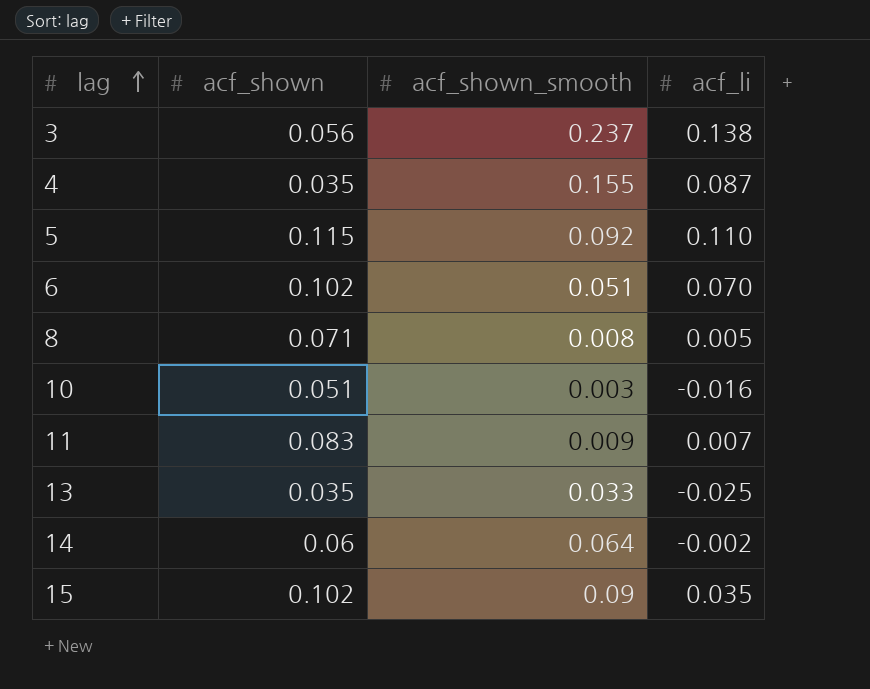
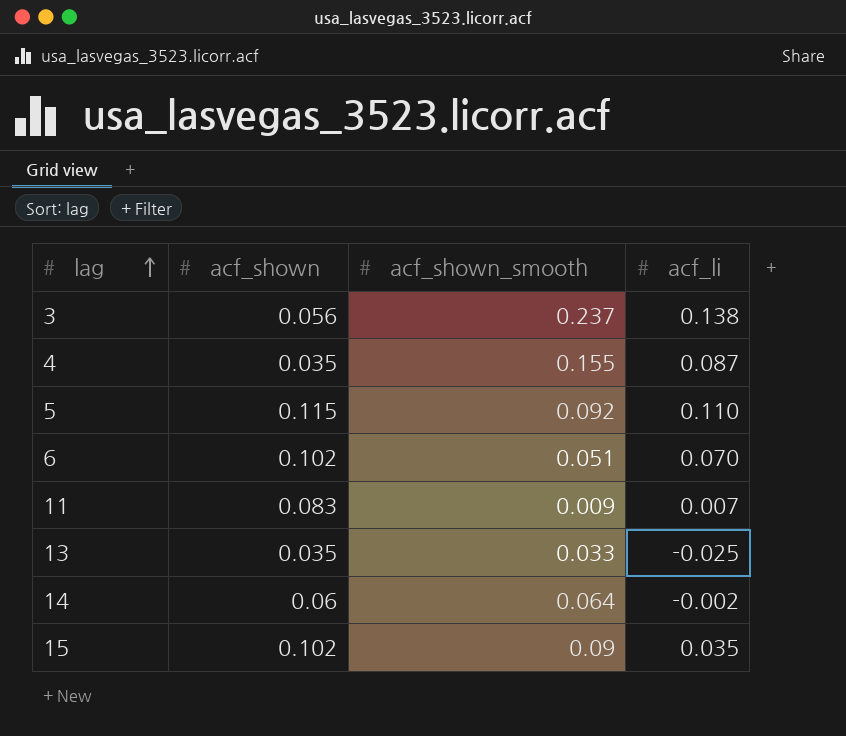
row 8: 0.071 | 0.008 | 0.005 -> none
row 10: 0.051 | 0.003 | -0.016 -> none

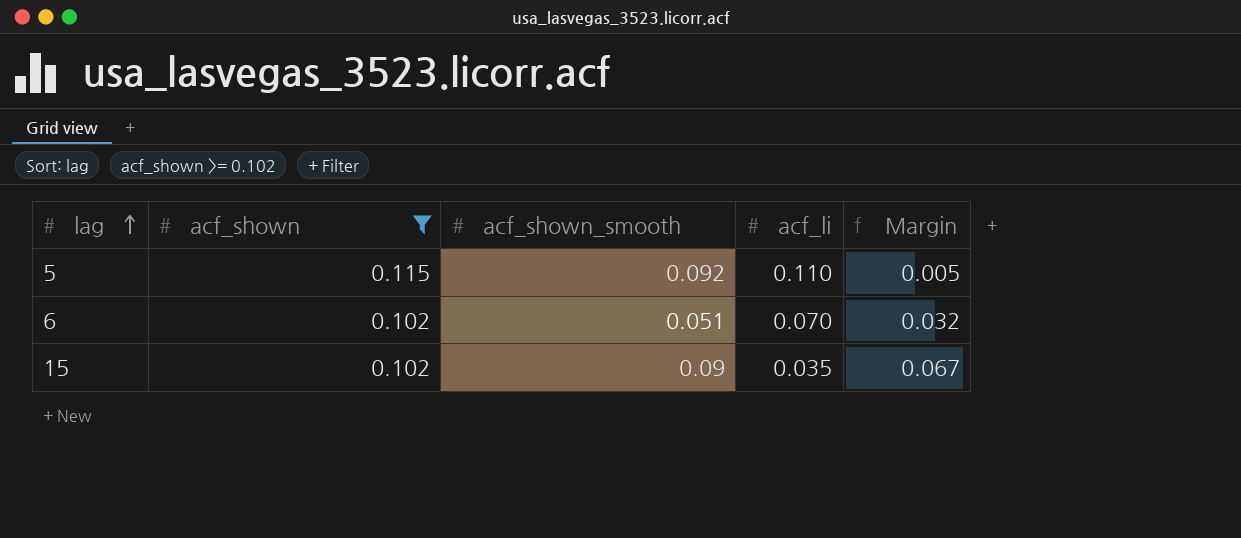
filter: none -> acf_shown >= 0.102
column Margin | formula: none -> [acf_shown] - [acf_li]

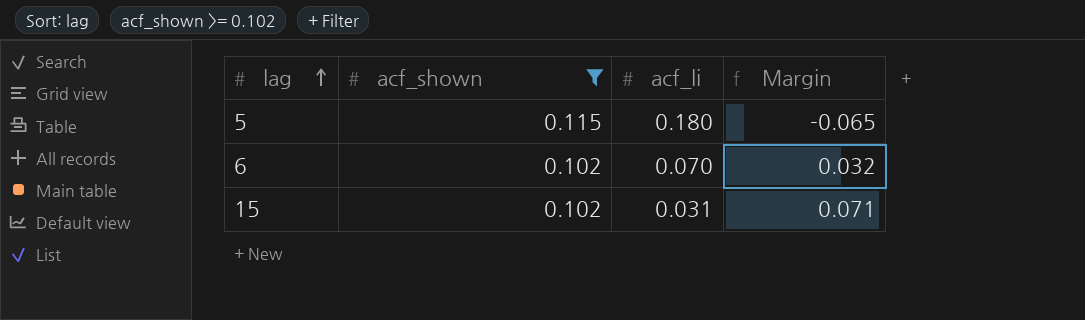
column acf_shown_smooth | position: 3 -> none
5 | acf_li: 0.110 -> 0.180
5 | Margin: 0.005 -> -0.065
15 | acf_li: 0.035 -> 0.031
15 | Margin: 0.067 -> 0.071

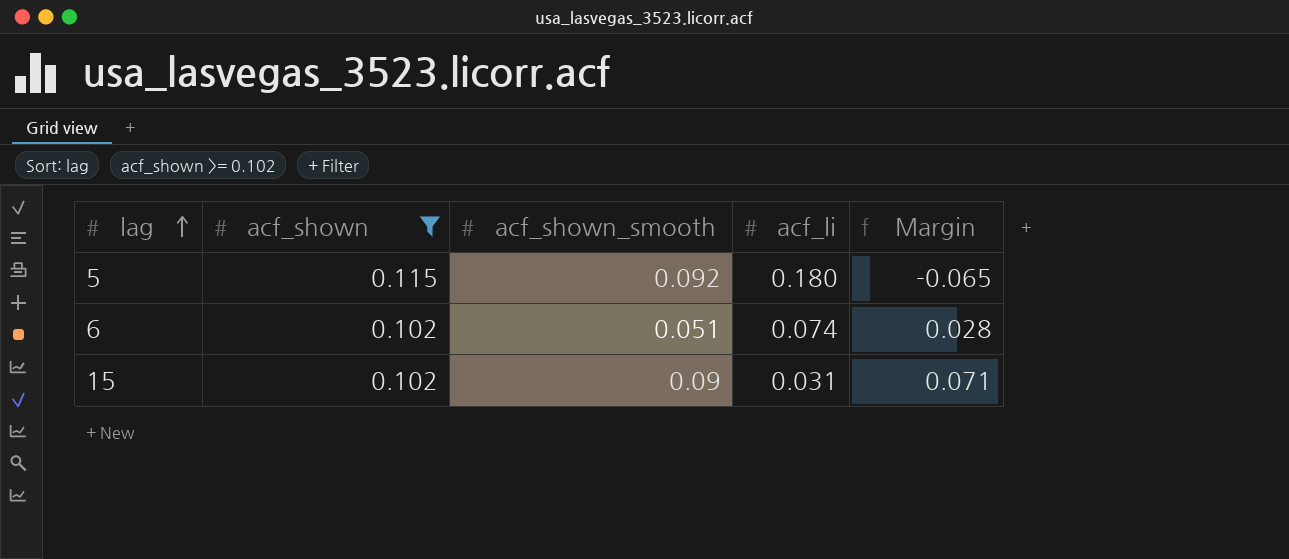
column acf_shown_smooth | position: none -> 3
6 | acf_li: 0.070 -> 0.074
6 | Margin: 0.032 -> 0.028

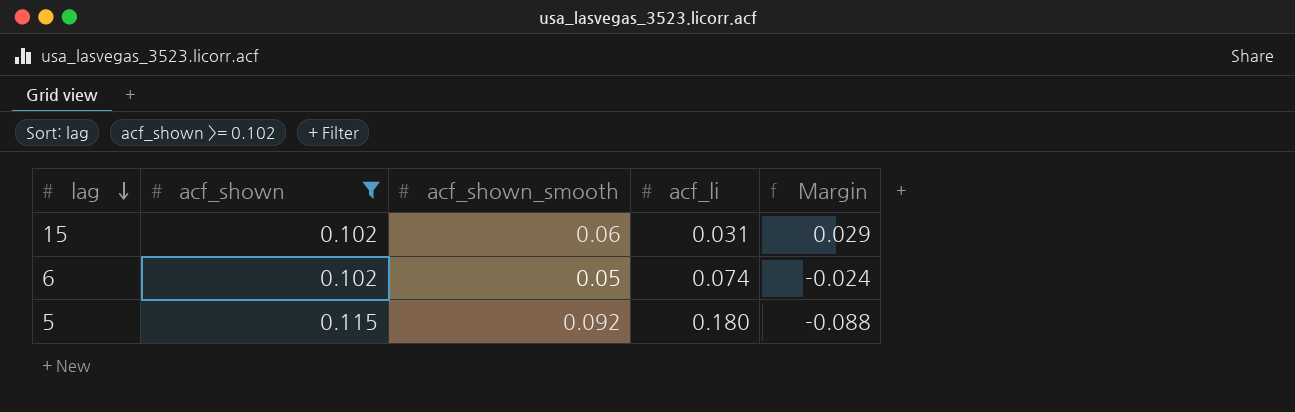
row order: lag ascending -> lag descending
column Margin | formula: [acf_shown] - [acf_li] -> [acf_shown_smooth] - [acf_li]
15 | acf_shown_smooth: 0.09 -> 0.06
6 | acf_shown_smooth: 0.051 -> 0.05

